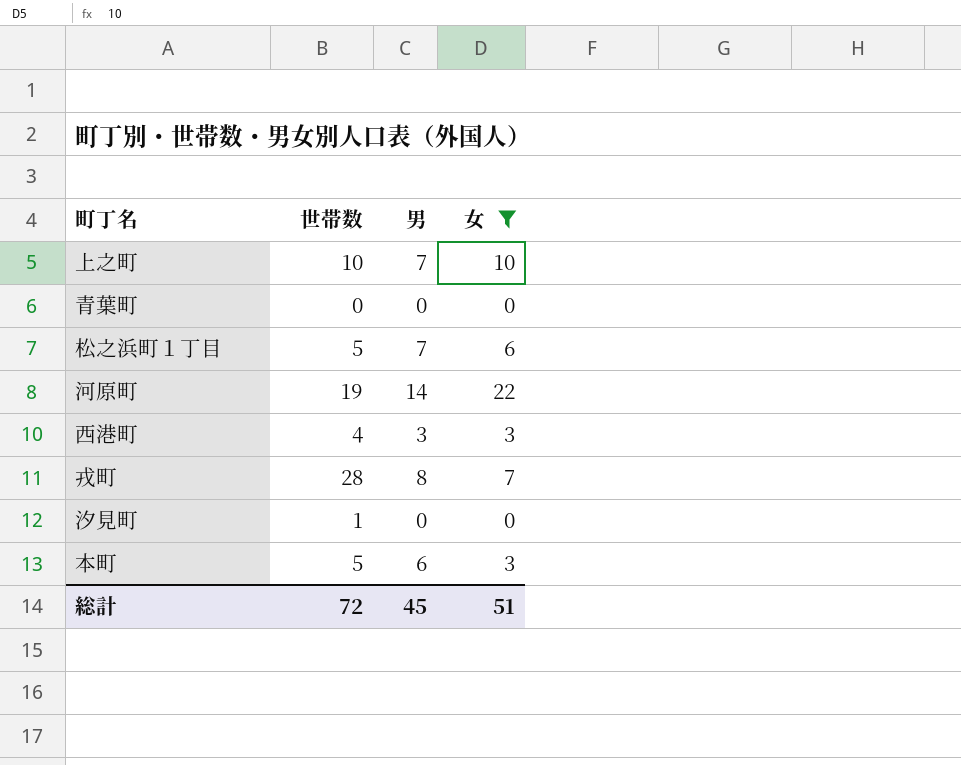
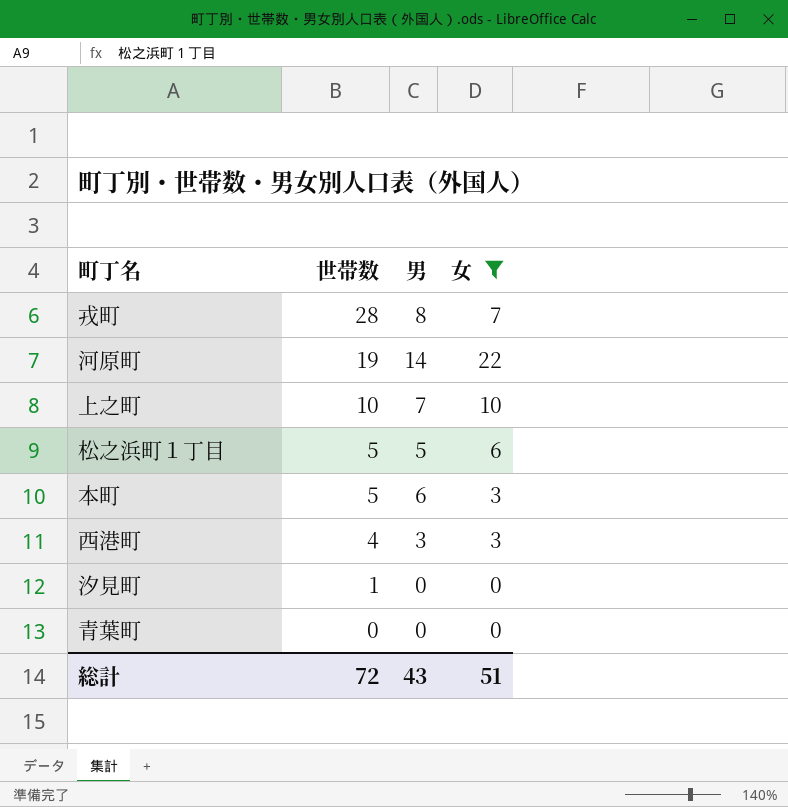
row order: none -> 世帯数 descending
松之浜町１丁目 | 男: 7 -> 5
総計 | 男: 45 -> 43

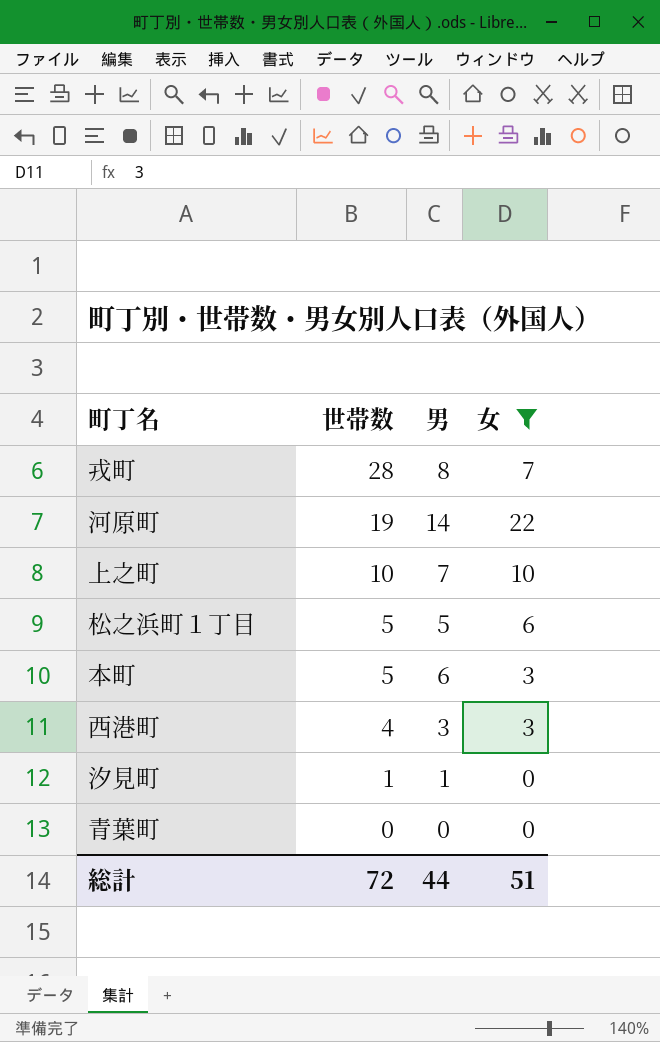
汐見町 | 男: 0 -> 1
総計 | 男: 43 -> 44

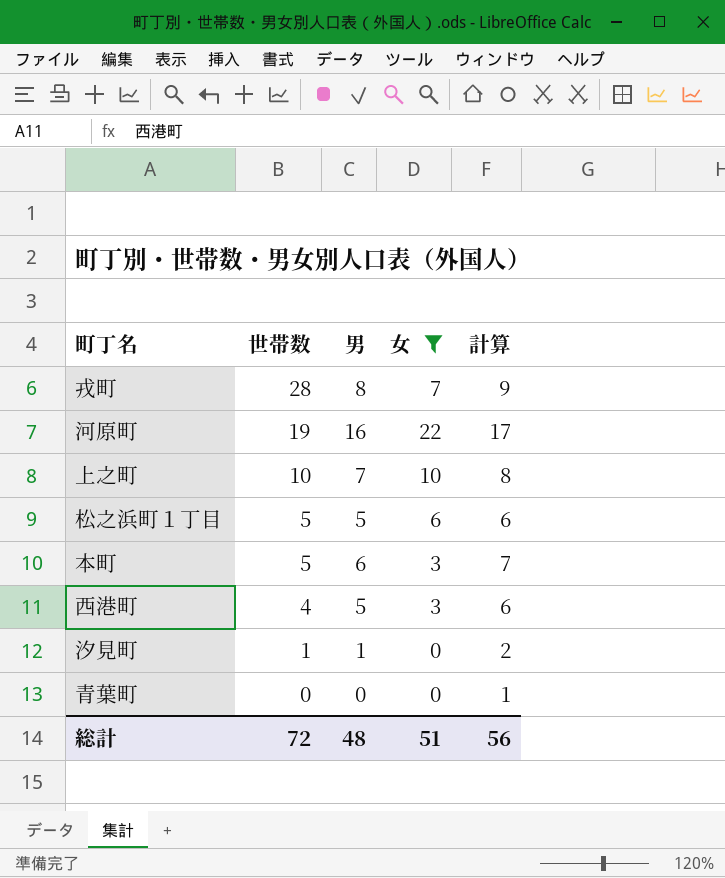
column 計算 | formula: none -> [男] + 1
河原町 | 男: 14 -> 16
西港町 | 男: 3 -> 5
総計 | 男: 44 -> 48

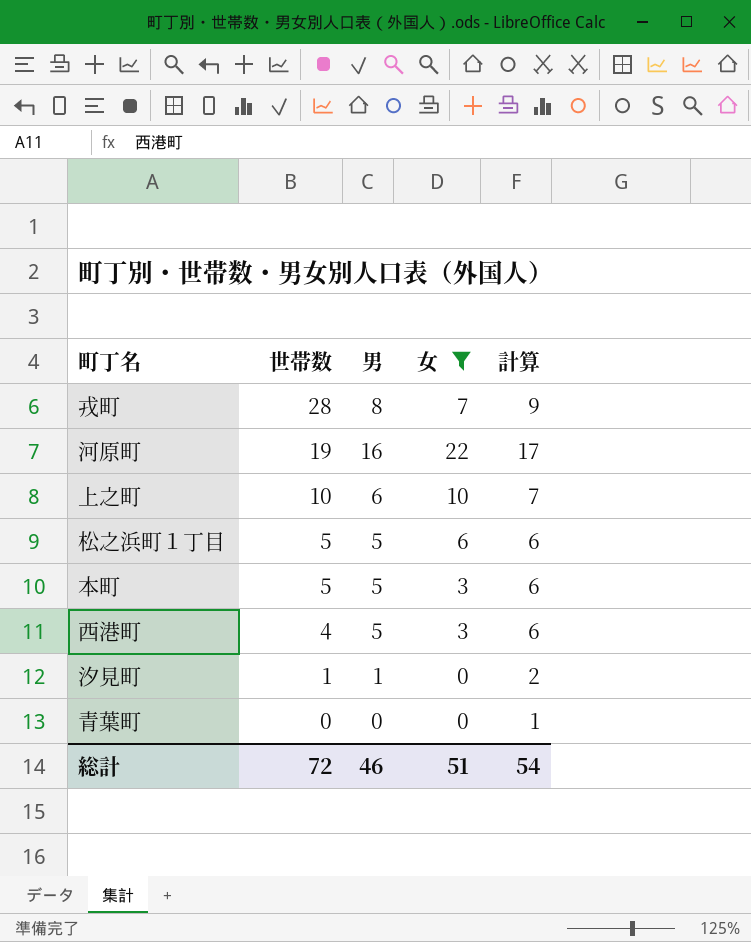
上之町 | 男: 7 -> 6
上之町 | 計算: 8 -> 7
本町 | 男: 6 -> 5
本町 | 計算: 7 -> 6
総計 | 男: 48 -> 46
総計 | 計算: 56 -> 54

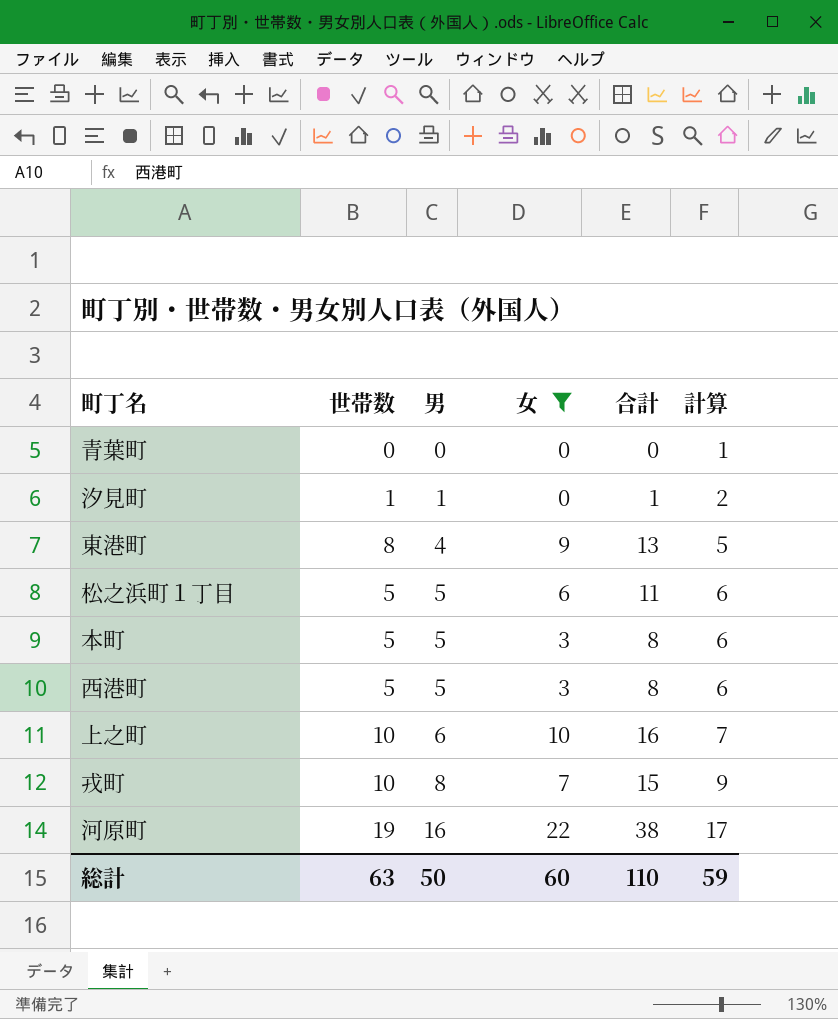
row order: 世帯数 descending -> 男 ascending
column 合計 | formula: none -> [男] + [女]
row 東港町: none -> 8 | 4 | 9 | 13 | 5
西港町 | 世帯数: 4 -> 5
戎町 | 世帯数: 28 -> 10
総計 | 世帯数: 72 -> 63
総計 | 男: 46 -> 50
総計 | 女: 51 -> 60
総計 | 計算: 54 -> 59

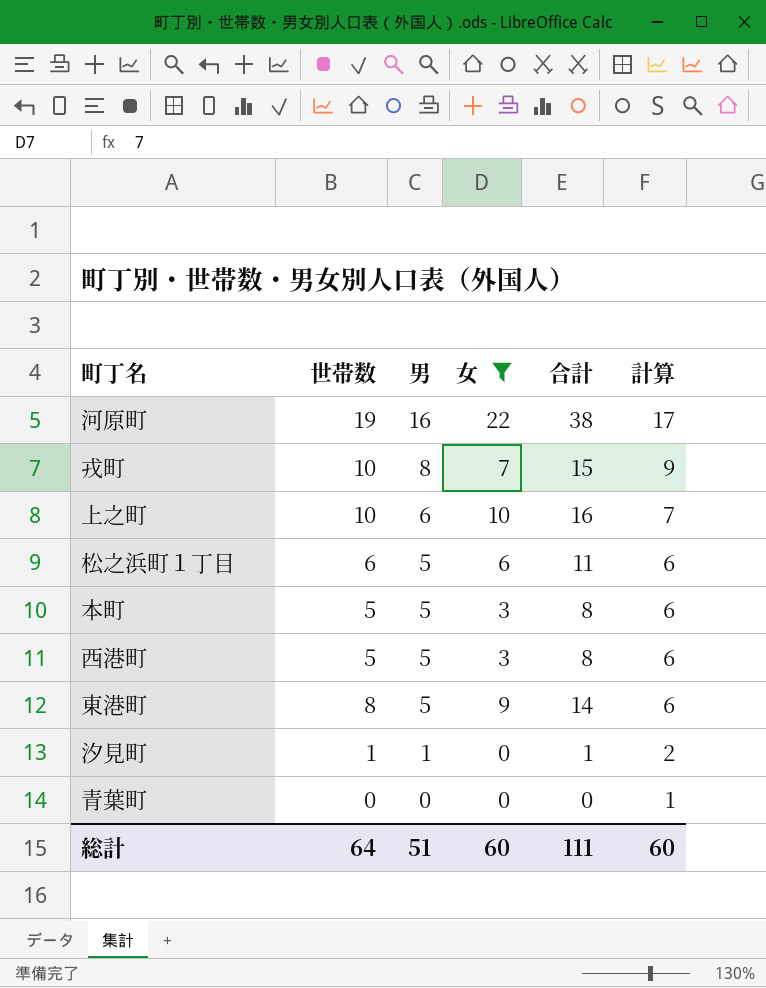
row order: 男 ascending -> 男 descending
松之浜町１丁目 | 世帯数: 5 -> 6
東港町 | 男: 4 -> 5
東港町 | 合計: 13 -> 14
東港町 | 計算: 5 -> 6
総計 | 世帯数: 63 -> 64
総計 | 男: 50 -> 51
総計 | 合計: 110 -> 111
総計 | 計算: 59 -> 60

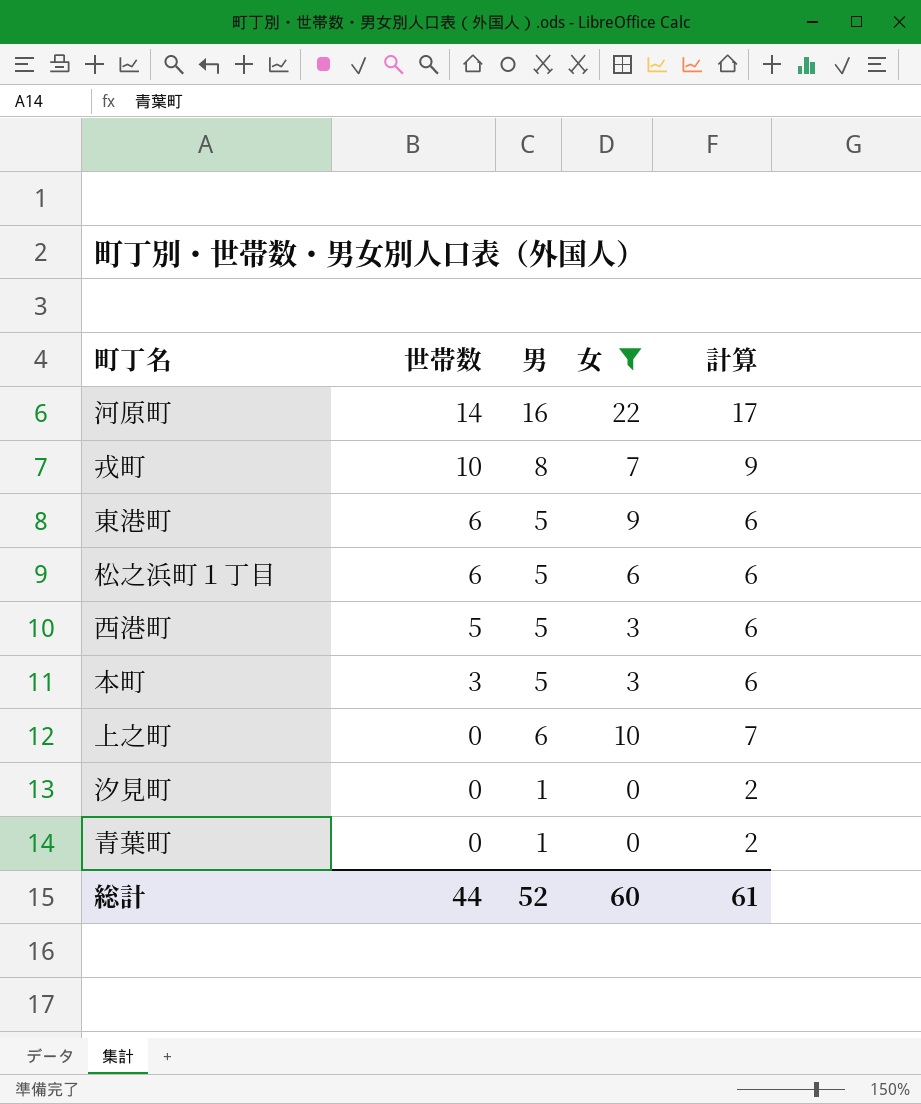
row order: 男 descending -> 世帯数 descending
column 合計 | formula: [男] + [女] -> none
河原町 | 世帯数: 19 -> 14
東港町 | 世帯数: 8 -> 6
本町 | 世帯数: 5 -> 3
上之町 | 世帯数: 10 -> 0
汐見町 | 世帯数: 1 -> 0
青葉町 | 男: 0 -> 1
青葉町 | 計算: 1 -> 2
総計 | 世帯数: 64 -> 44
総計 | 男: 51 -> 52
総計 | 計算: 60 -> 61

